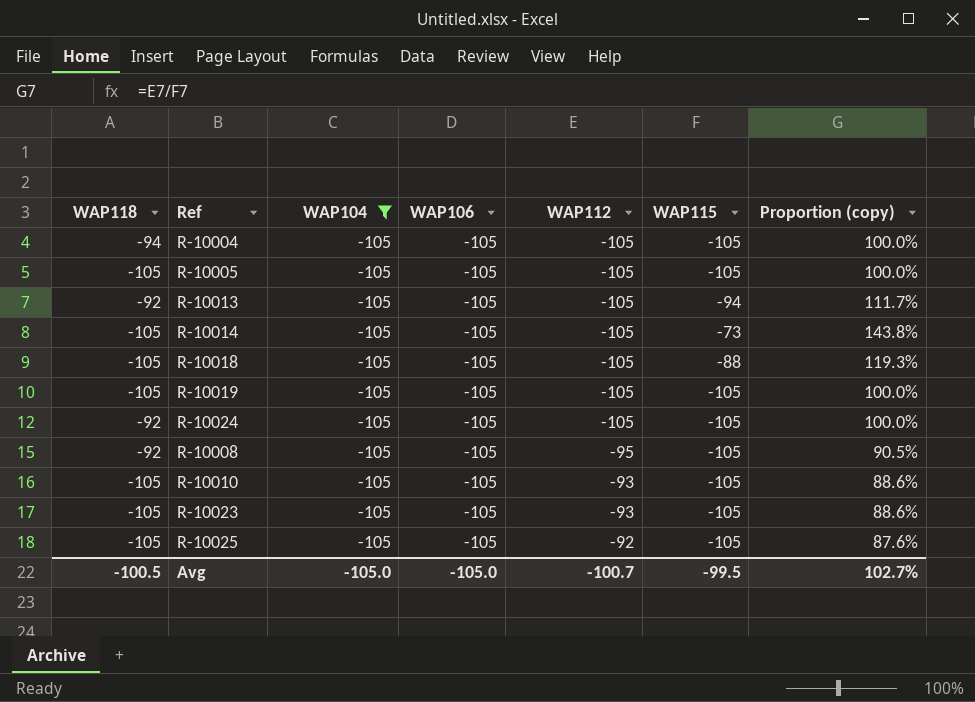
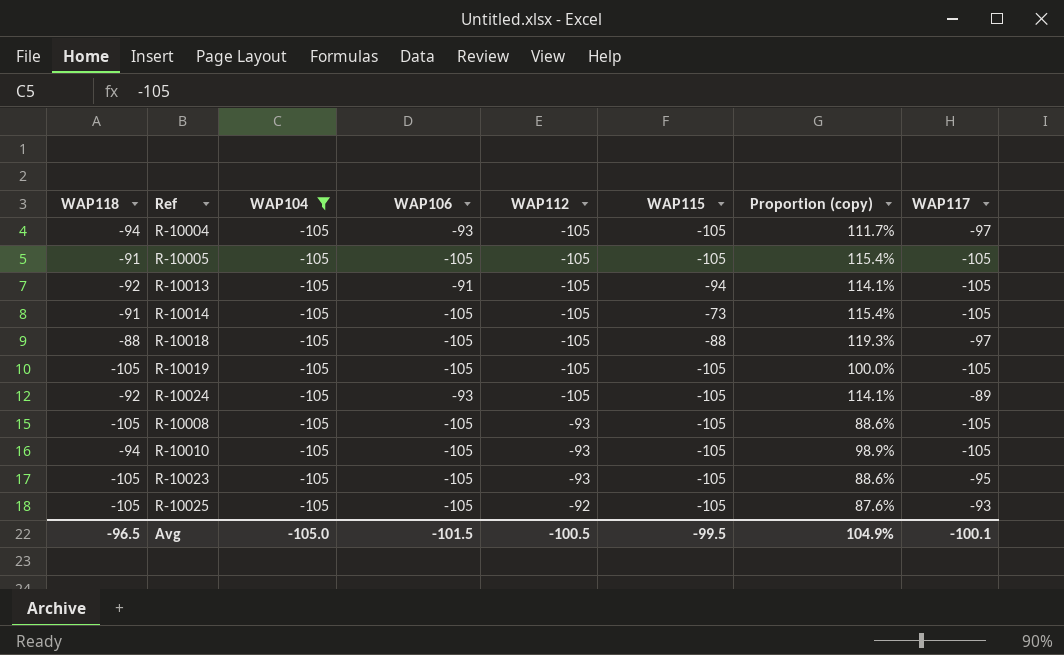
column Proportion (copy) | formula: [WAP112] / [WAP115] -> [WAP112] / [WAP118]
column WAP117 | position: none -> 8
R-10004 | WAP106: -105 -> -93
R-10005 | WAP118: -105 -> -91
R-10013 | WAP106: -105 -> -91
R-10014 | WAP118: -105 -> -91
R-10018 | WAP118: -105 -> -88
R-10024 | WAP106: -105 -> -93
R-10008 | WAP118: -92 -> -105
R-10008 | WAP112: -95 -> -93
R-10010 | WAP118: -105 -> -94
Avg | WAP118: -100.5 -> -96.5
Avg | WAP106: -105.0 -> -101.5
Avg | WAP112: -100.7 -> -100.5
Avg | Proportion (copy): 102.7% -> 104.9%

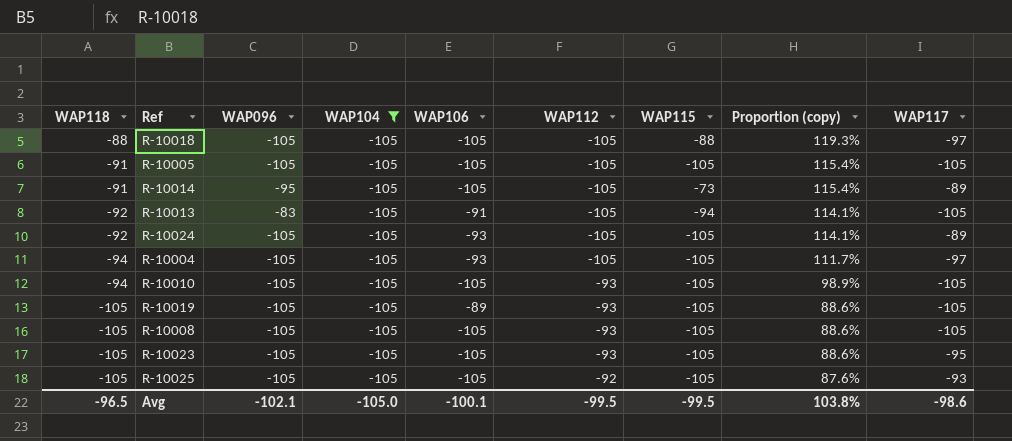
row order: WAP112 ascending -> WAP118 descending
column WAP096 | position: none -> 3
R-10014 | WAP117: -105 -> -89
R-10019 | WAP106: -105 -> -89
R-10019 | WAP112: -105 -> -93
R-10019 | Proportion (copy): 100.0% -> 88.6%
Avg | WAP106: -101.5 -> -100.1
Avg | WAP112: -100.5 -> -99.5
Avg | Proportion (copy): 104.9% -> 103.8%
Avg | WAP117: -100.1 -> -98.6

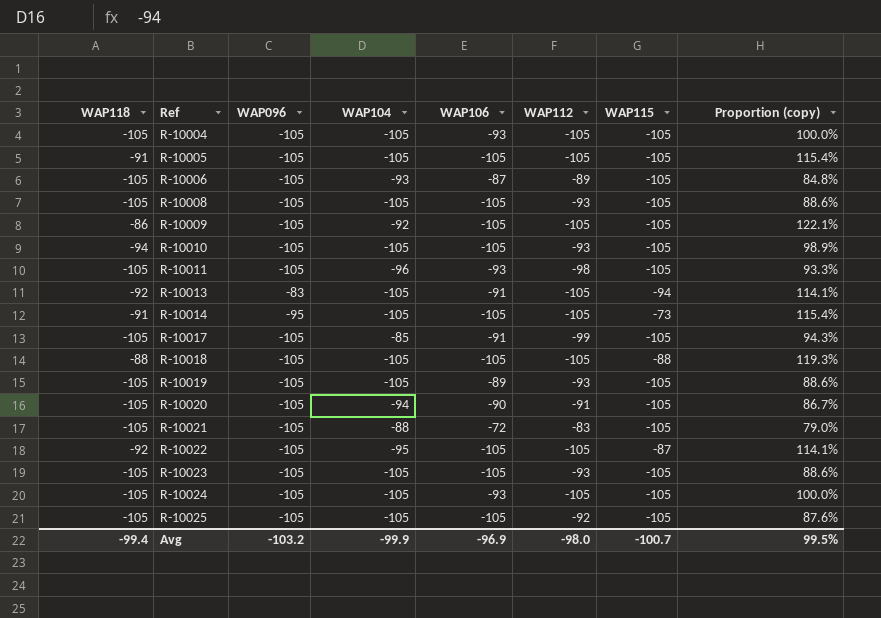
filter: WAP104 = -105 -> none
row order: WAP118 descending -> Ref ascending
column WAP117 | position: 9 -> none
R-10004 | WAP118: -94 -> -105
R-10004 | Proportion (copy): 111.7% -> 100.0%
R-10024 | WAP118: -92 -> -105
R-10024 | Proportion (copy): 114.1% -> 100.0%
Avg | WAP118: -96.5 -> -99.4
Avg | WAP096: -102.1 -> -103.2
Avg | WAP104: -105.0 -> -99.9
Avg | WAP106: -100.1 -> -96.9
Avg | WAP112: -99.5 -> -98.0
Avg | WAP115: -99.5 -> -100.7
Avg | Proportion (copy): 103.8% -> 99.5%

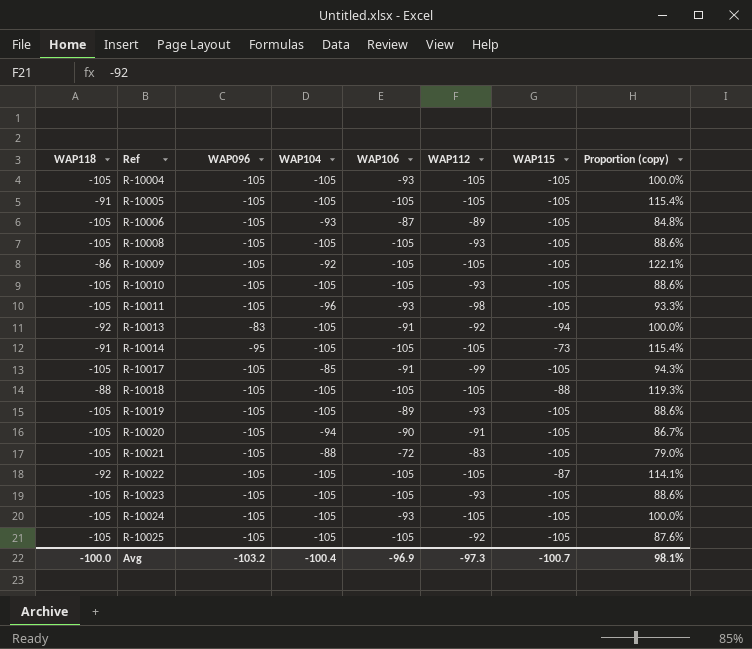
R-10010 | WAP118: -94 -> -105
R-10010 | Proportion (copy): 98.9% -> 88.6%
R-10013 | WAP112: -105 -> -92
R-10013 | Proportion (copy): 114.1% -> 100.0%
R-10022 | WAP104: -95 -> -105
Avg | WAP118: -99.4 -> -100.0
Avg | WAP104: -99.9 -> -100.4
Avg | WAP112: -98.0 -> -97.3
Avg | Proportion (copy): 99.5% -> 98.1%

